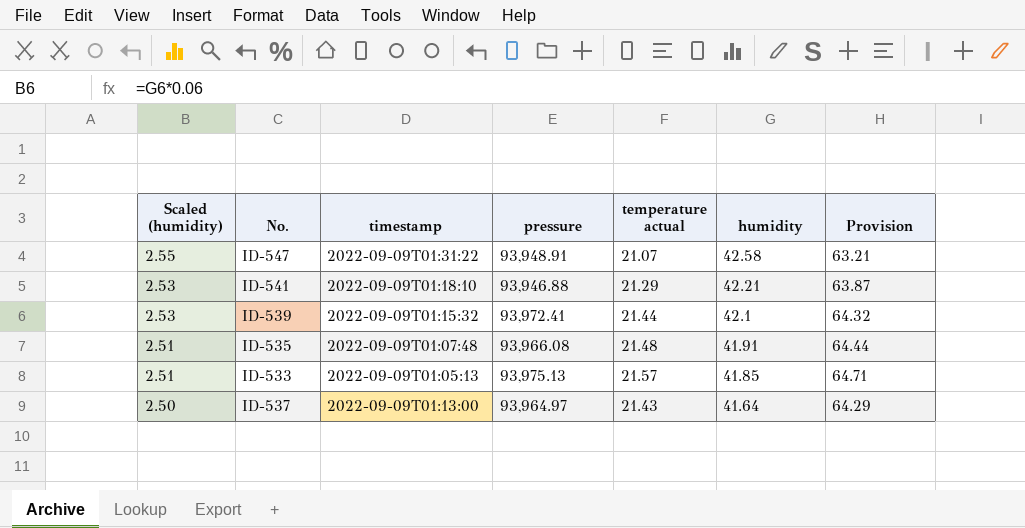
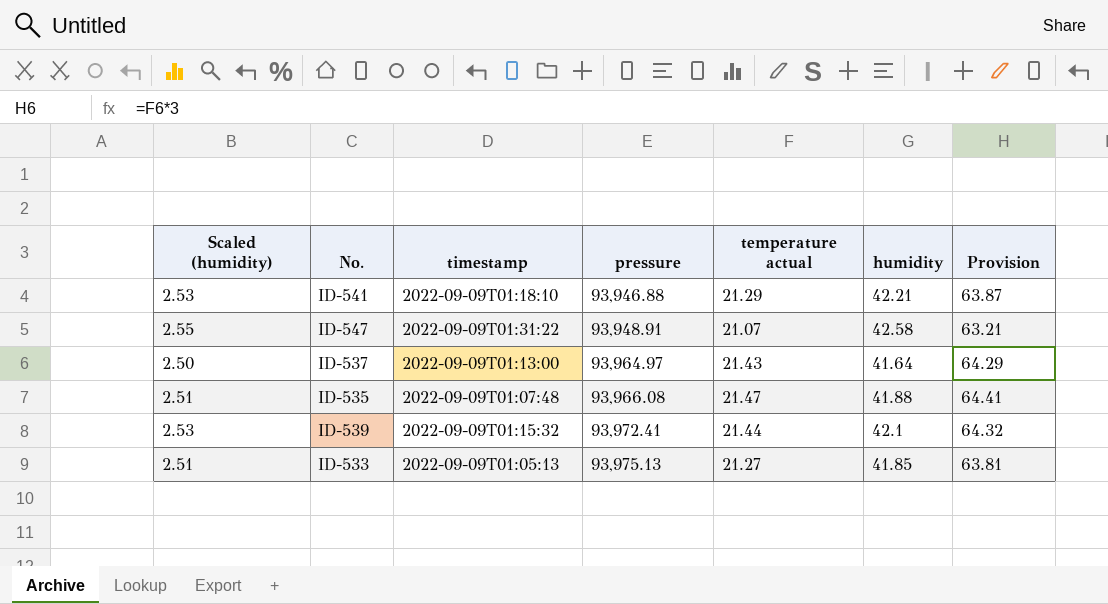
row order: Scaled (humidity) descending -> pressure ascending
ID-535 | temperature actual: 21.48 -> 21.47
ID-535 | humidity: 41.91 -> 41.88
ID-535 | Provision: 64.44 -> 64.41
ID-533 | temperature actual: 21.57 -> 21.27
ID-533 | Provision: 64.71 -> 63.81

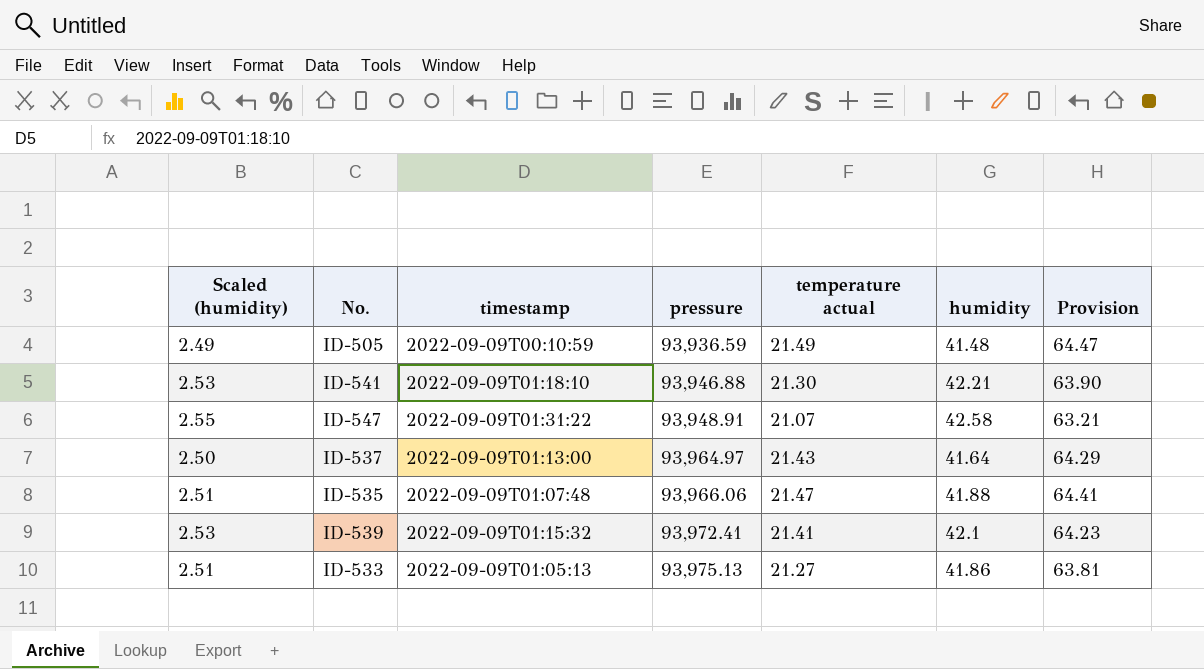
row ID-505: none -> 2.49 | 2022-09-09T00:10:59 | 93,936.59 | 21.49 | 41.48 | 64.47
ID-541 | temperature actual: 21.29 -> 21.30
ID-541 | Provision: 63.87 -> 63.90
ID-535 | pressure: 93,966.08 -> 93,966.06
ID-539 | temperature actual: 21.44 -> 21.41
ID-539 | Provision: 64.32 -> 64.23
ID-533 | humidity: 41.85 -> 41.86

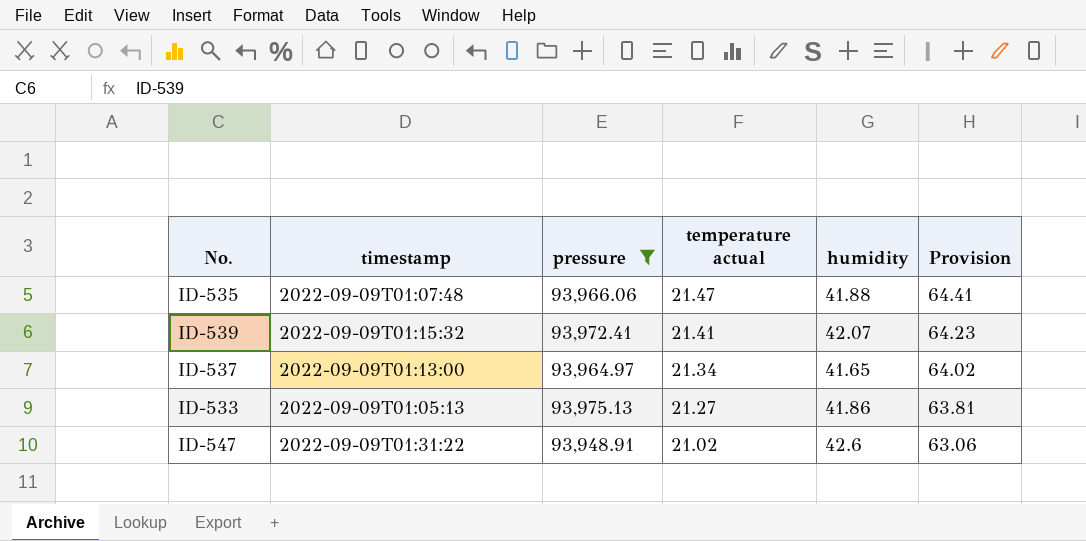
filter: none -> pressure >= 93,948.91
row order: pressure ascending -> temperature actual descending
column Scaled (humidity) | formula: [humidity] * 0.06 -> none
ID-539 | humidity: 42.1 -> 42.07
ID-537 | temperature actual: 21.43 -> 21.34
ID-537 | humidity: 41.64 -> 41.65
ID-537 | Provision: 64.29 -> 64.02
ID-547 | temperature actual: 21.07 -> 21.02
ID-547 | humidity: 42.58 -> 42.6
ID-547 | Provision: 63.21 -> 63.06

